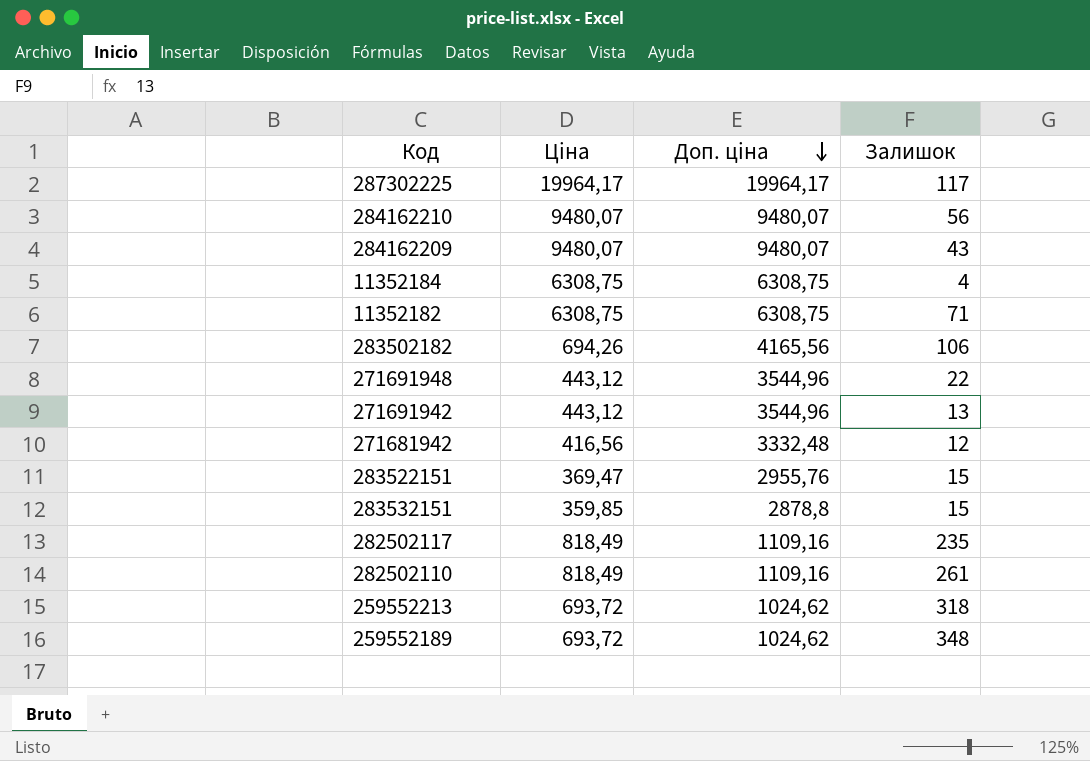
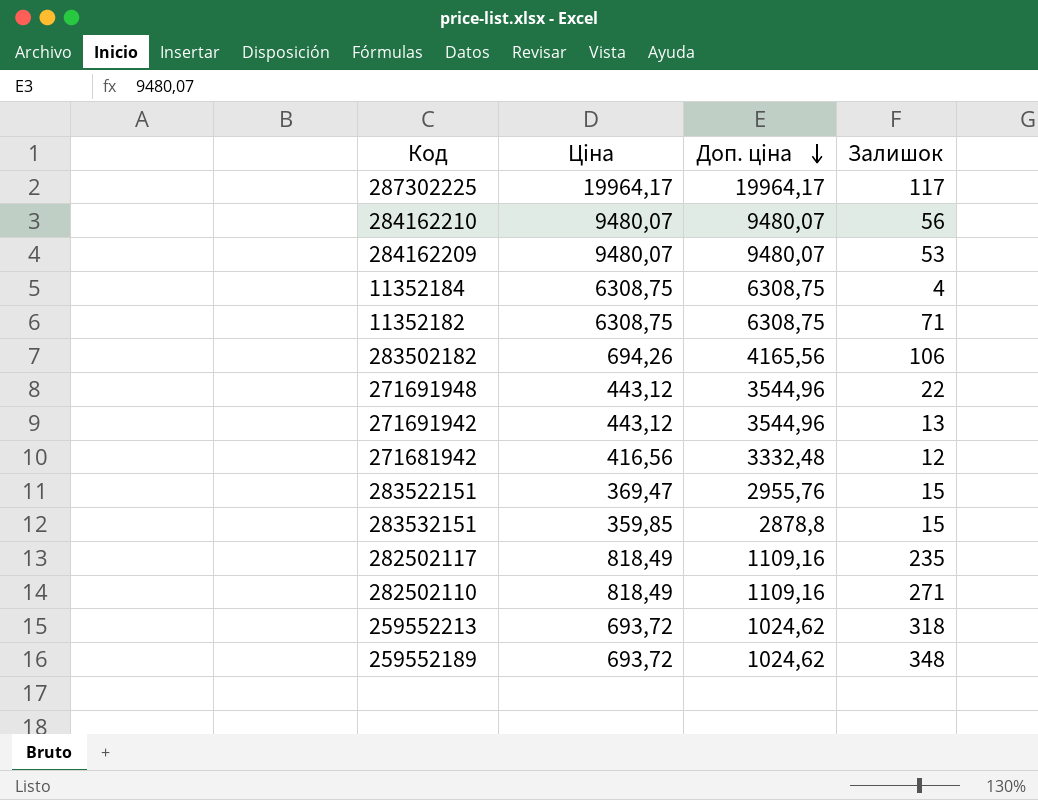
284162209 | Залишок: 43 -> 53
282502110 | Залишок: 261 -> 271

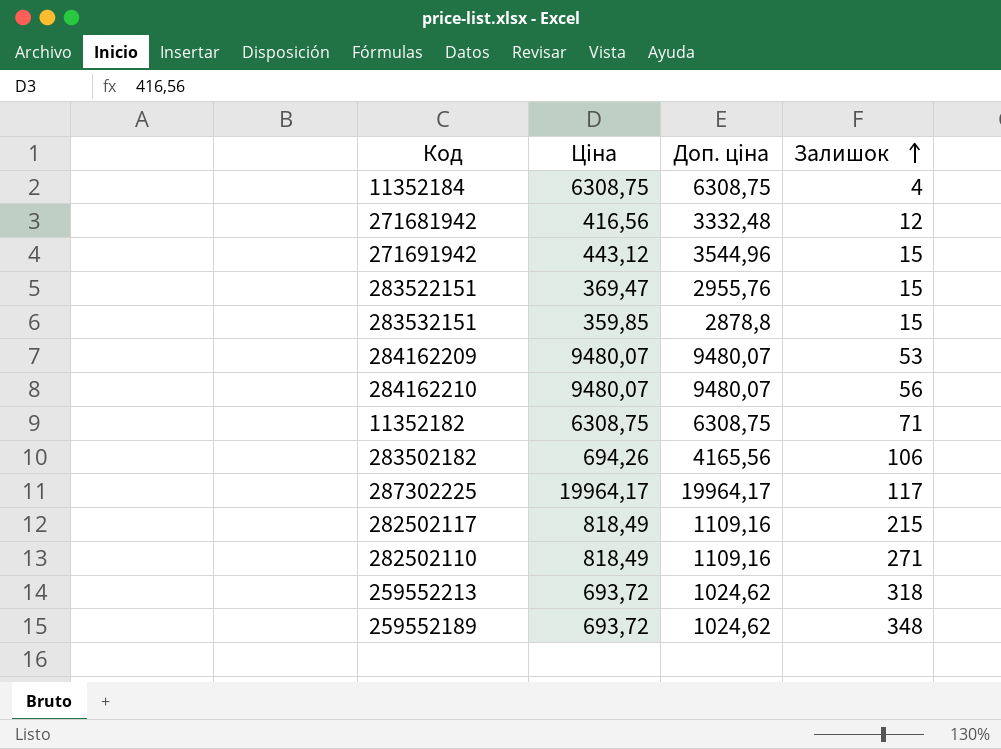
row order: Доп. ціна descending -> Залишок ascending
row 271691948: 443,12 | 3544,96 | 22 -> none
271691942 | Залишок: 13 -> 15
282502117 | Залишок: 235 -> 215

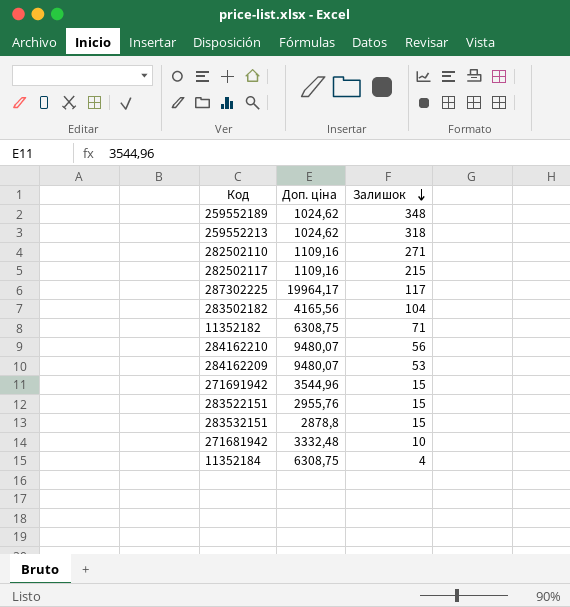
row order: Залишок ascending -> Залишок descending
column Ціна | position: 2 -> none
283502182 | Залишок: 106 -> 104
271681942 | Залишок: 12 -> 10

